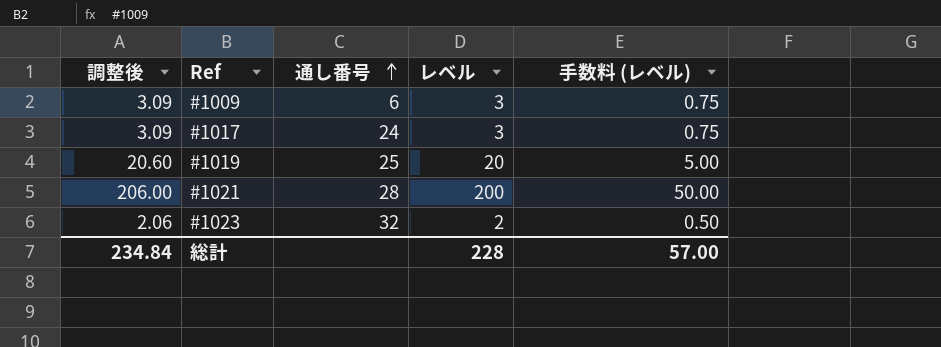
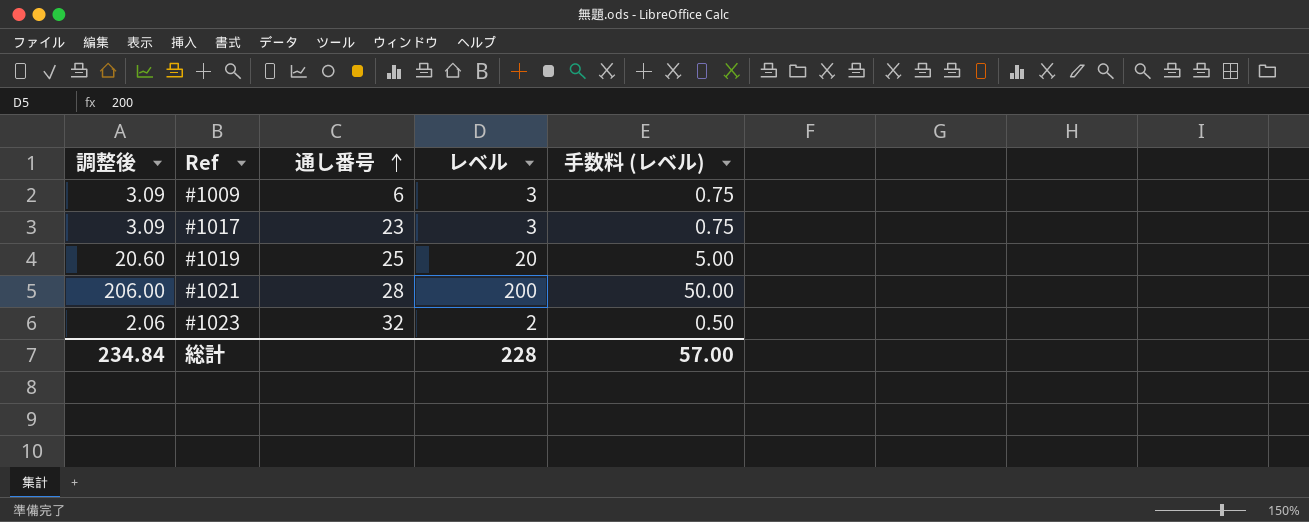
#1017 | 通し番号: 24 -> 23

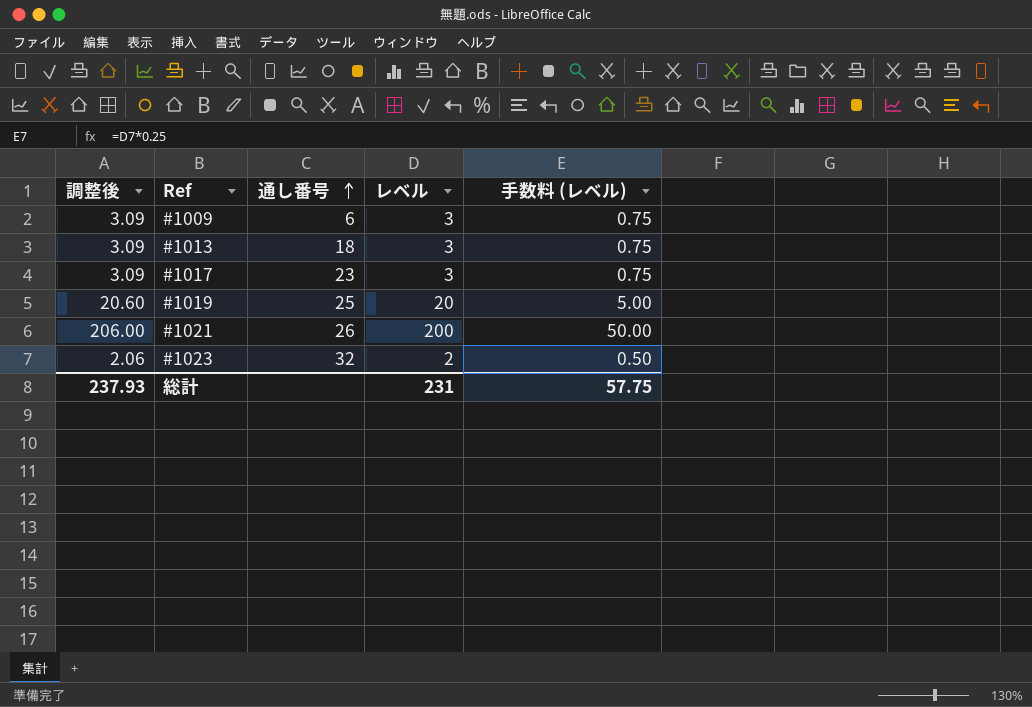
row #1013: none -> 3.09 | 18 | 3 | 0.75
#1021 | 通し番号: 28 -> 26
総計 | 調整後: 234.84 -> 237.93
総計 | レベル: 228 -> 231
総計 | 手数料 (レベル): 57.00 -> 57.75

